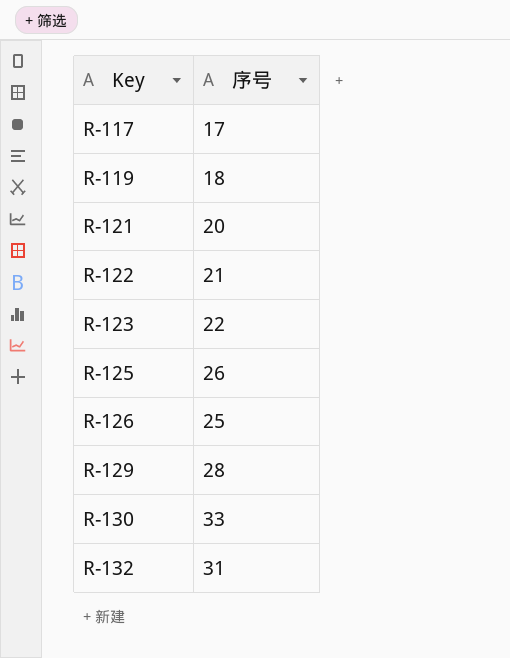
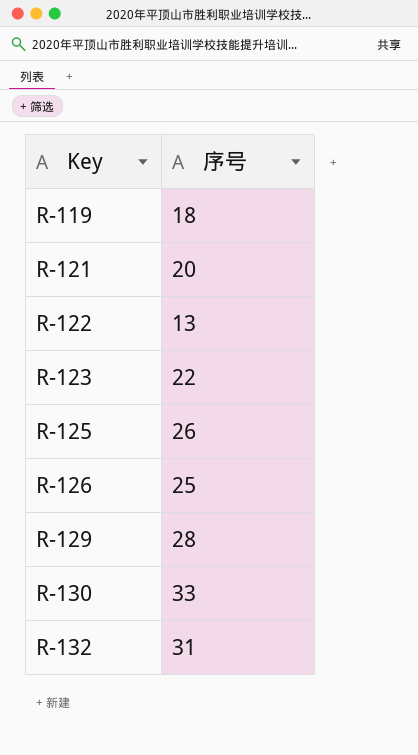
row R-117: 17 -> none
R-122 | 序号: 21 -> 13

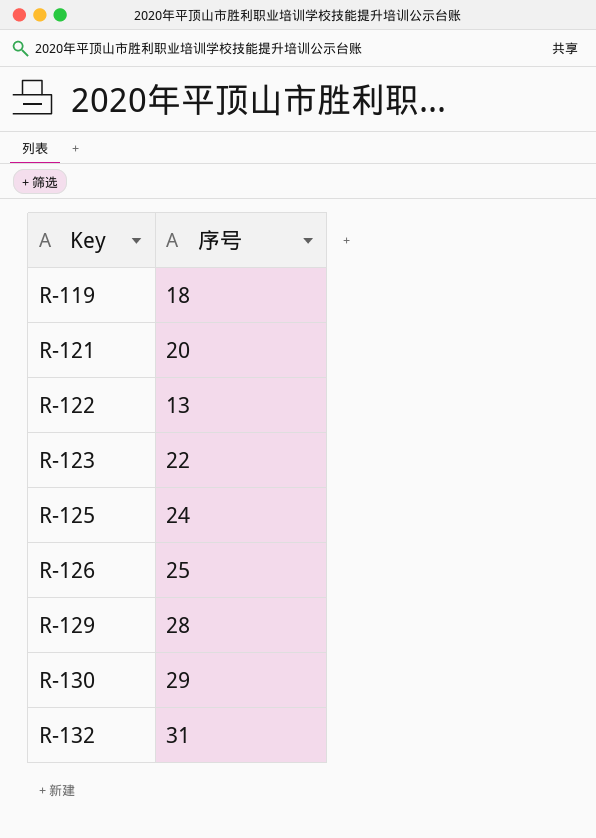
R-125 | 序号: 26 -> 24
R-130 | 序号: 33 -> 29

